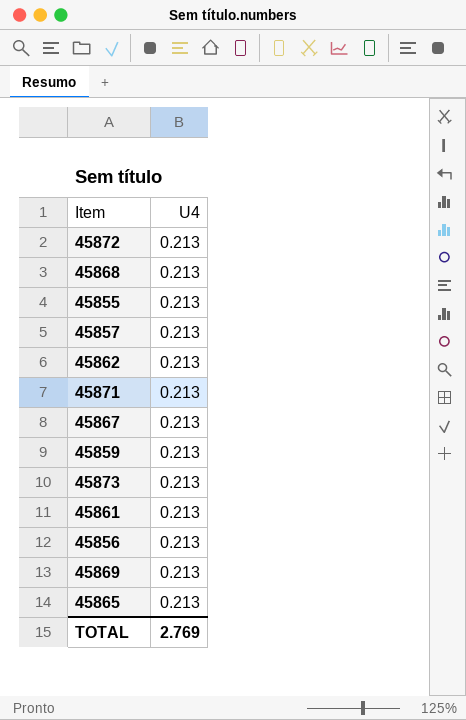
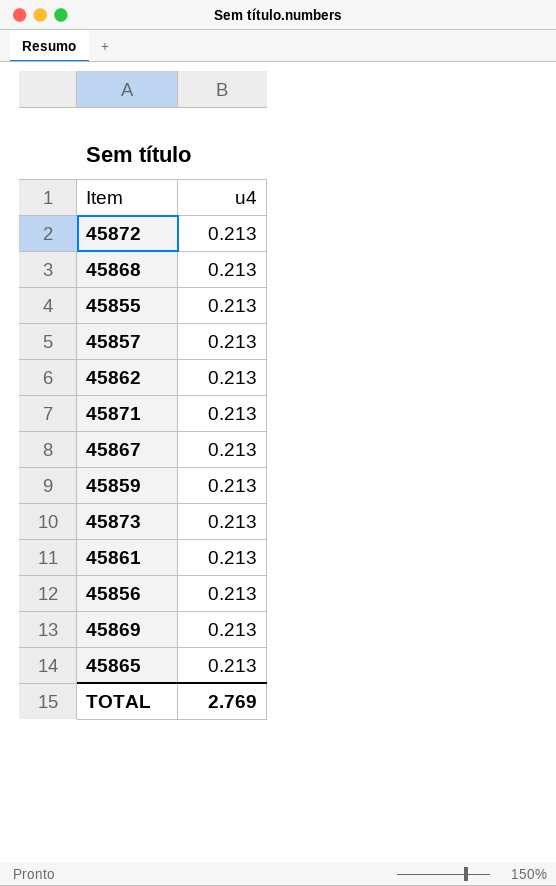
column name: U4 -> u4

